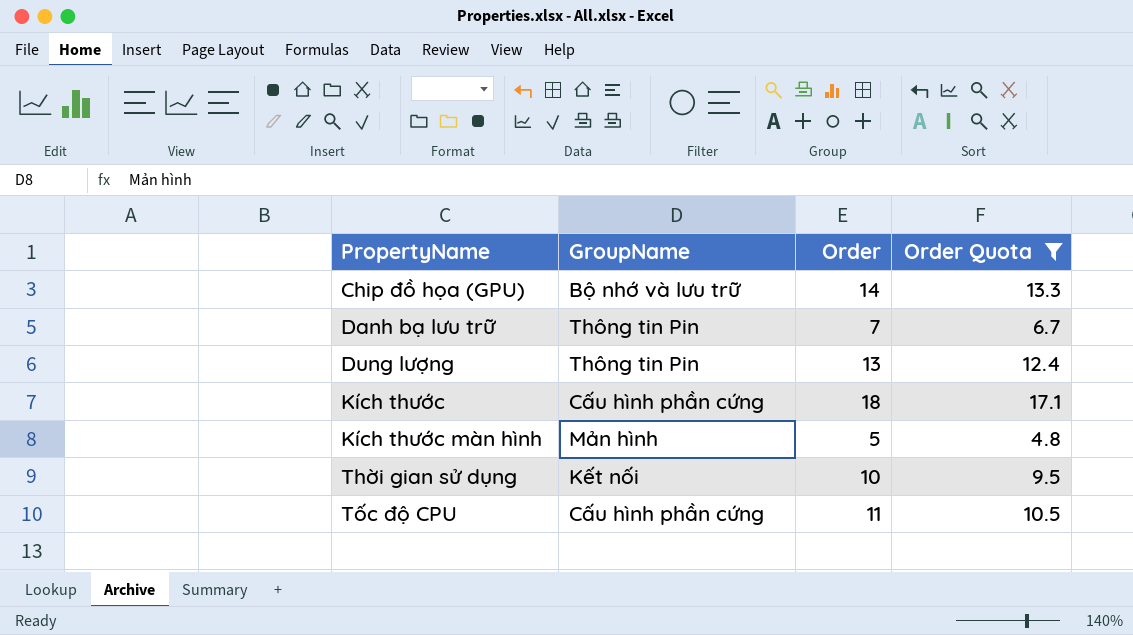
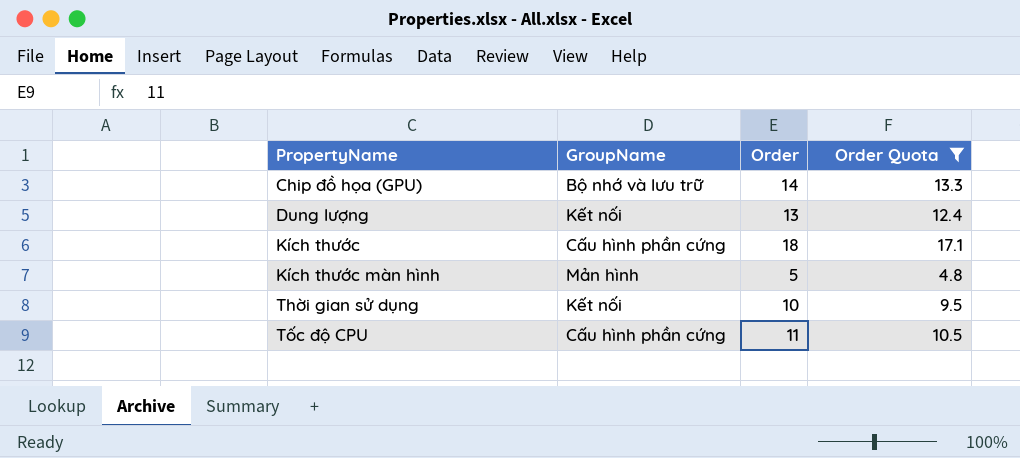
row Danh bạ lưu trữ: Thông tin Pin | 7 | 6.7 -> none
Dung lượng | GroupName: Thông tin Pin -> Kết nối

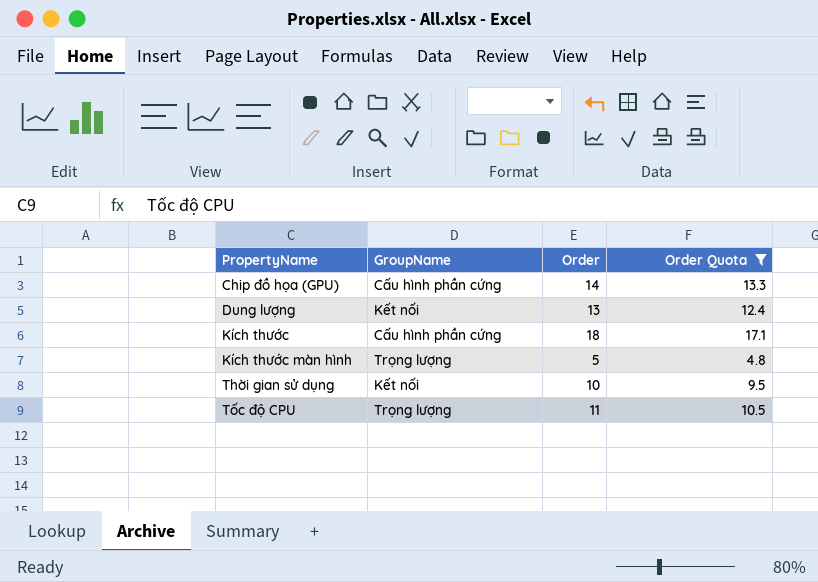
Chip đồ họa (GPU) | GroupName: Bộ nhớ và lưu trữ -> Cấu hình phần cứng
Kích thước màn hình | GroupName: Mản hình -> Trọng lượng
Tốc độ CPU | GroupName: Cấu hình phần cứng -> Trọng lượng

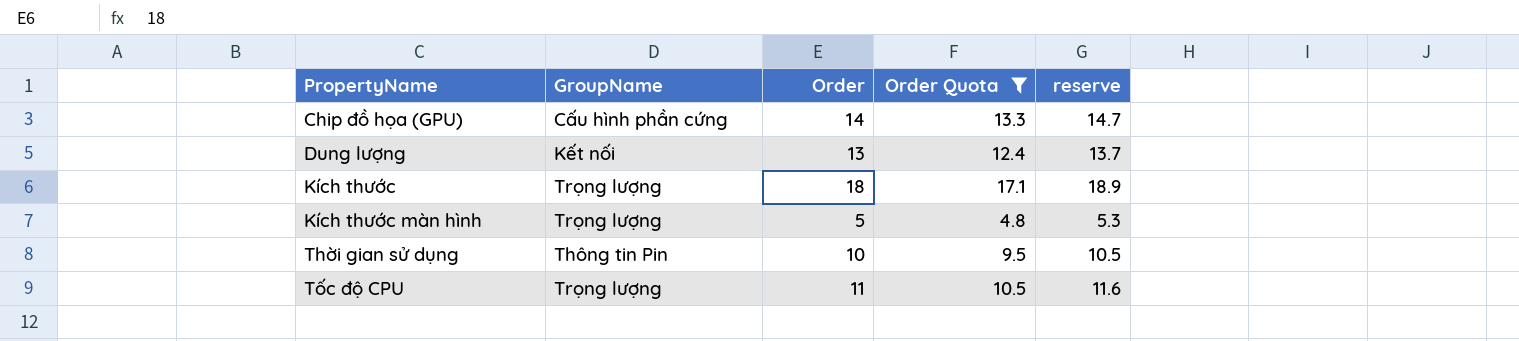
column reserve | formula: none -> [Order] * 1.05
Kích thước | GroupName: Cấu hình phần cứng -> Trọng lượng
Thời gian sử dụng | GroupName: Kết nối -> Thông tin Pin

